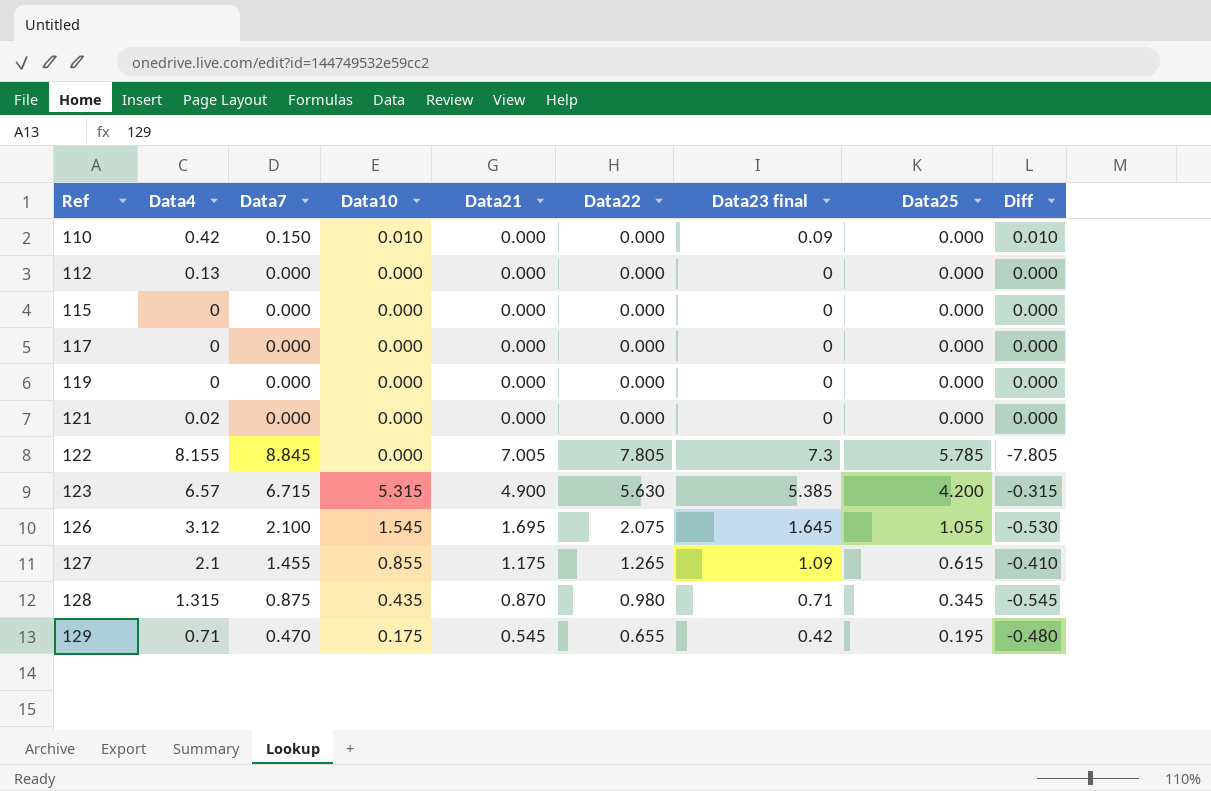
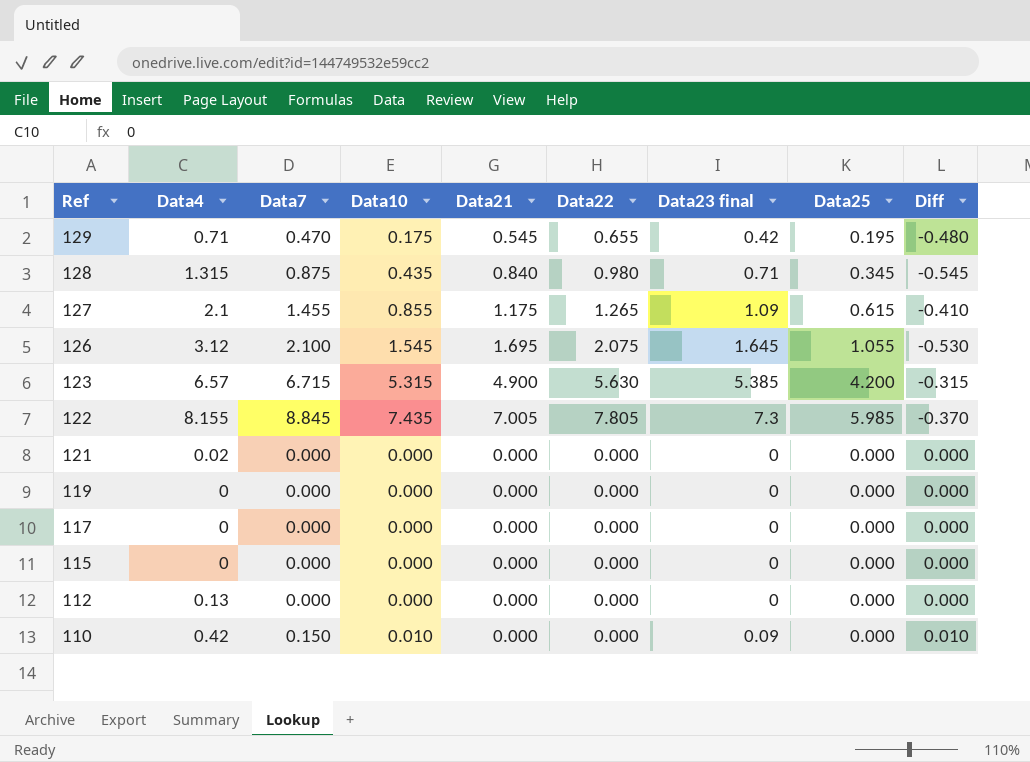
row order: Ref ascending -> Ref descending
128 | Data21: 0.870 -> 0.840
122 | Data10: 0.000 -> 7.435
122 | Data25: 5.785 -> 5.985
122 | Diff: -7.805 -> -0.370

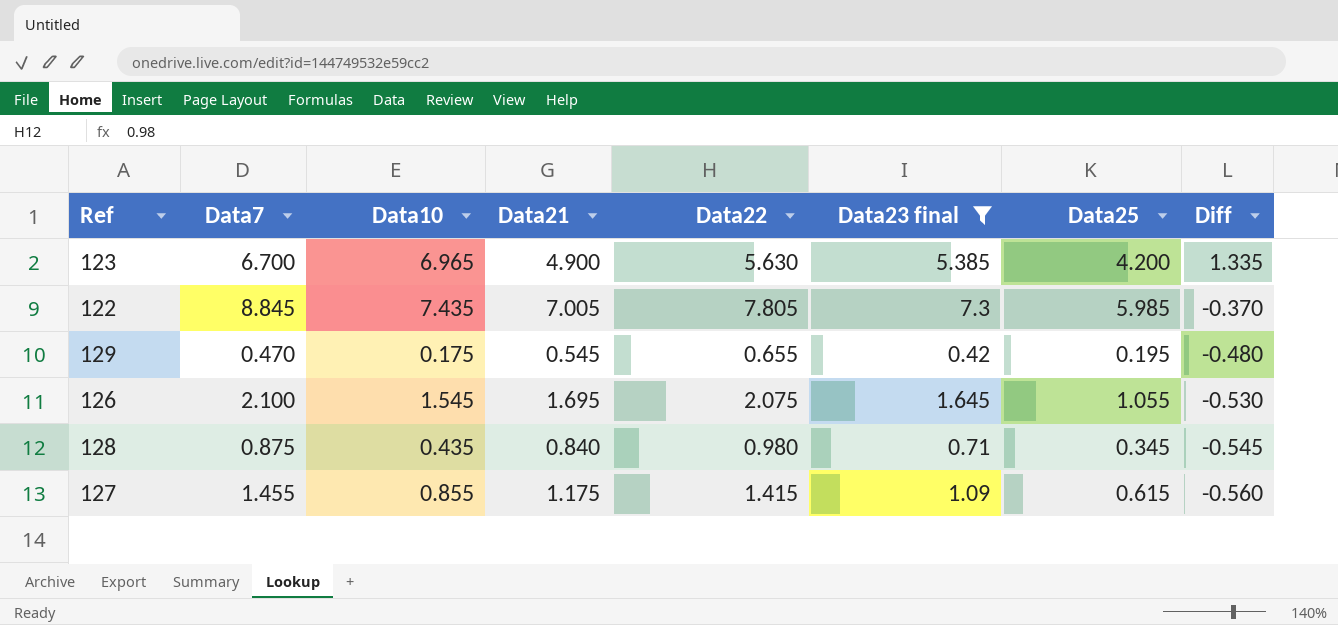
filter: none -> Data23 final >= 0.42
row order: Ref descending -> Diff descending
column Data4 | position: 2 -> none
123 | Data7: 6.715 -> 6.700
123 | Data10: 5.315 -> 6.965
123 | Diff: -0.315 -> 1.335
127 | Data22: 1.265 -> 1.415
127 | Diff: -0.410 -> -0.560

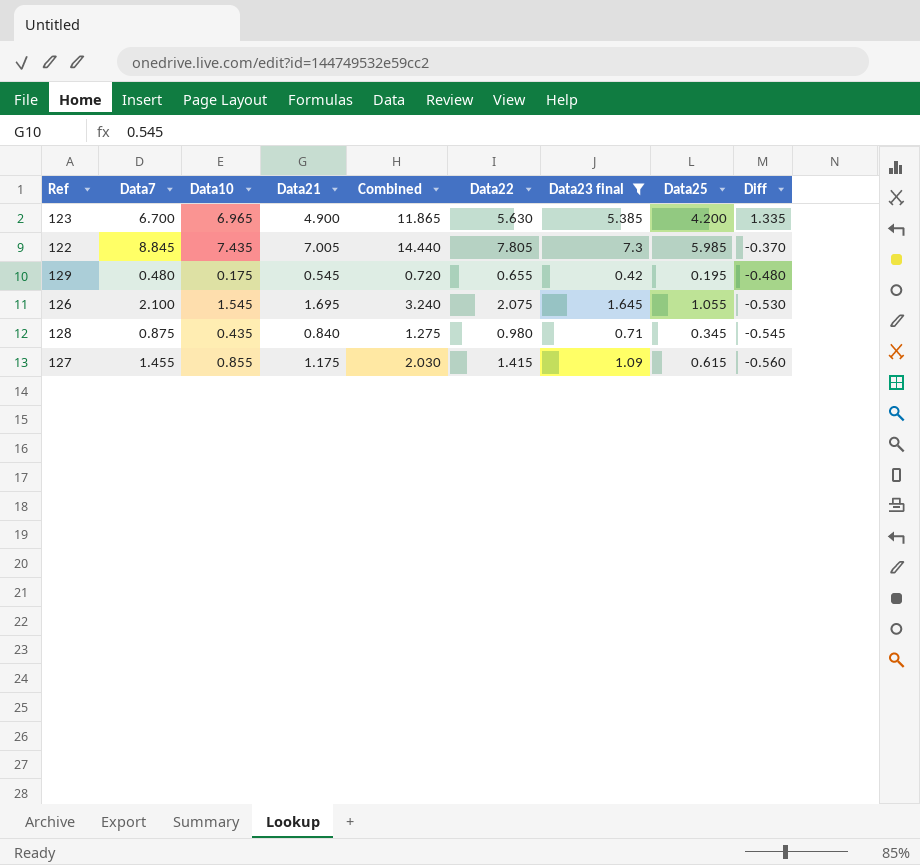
column Combined | formula: none -> [Data10] + [Data21]
129 | Data7: 0.470 -> 0.480

